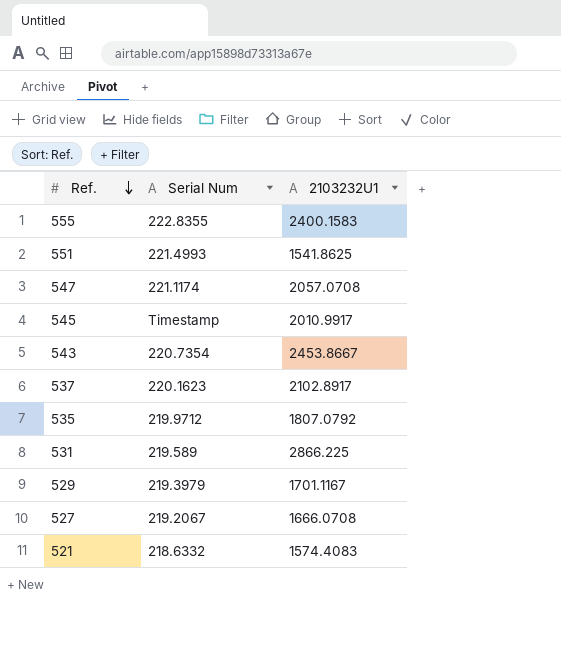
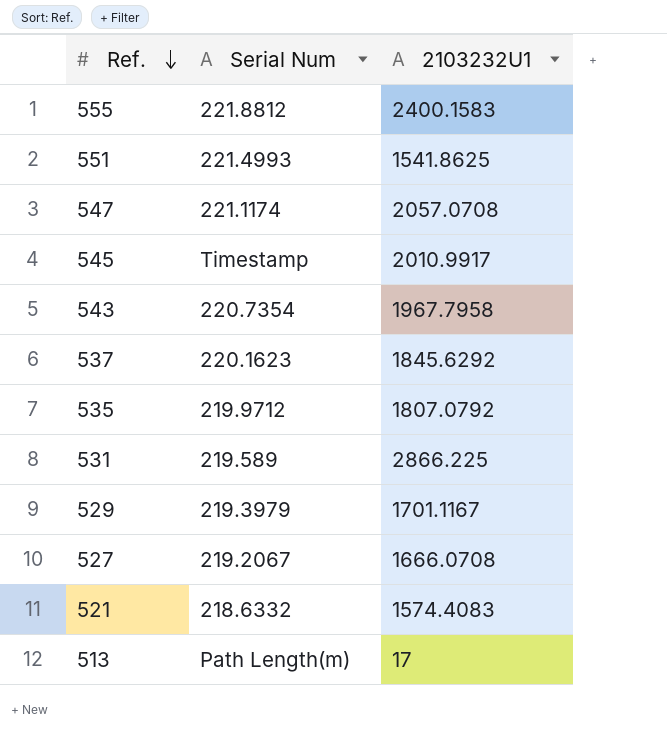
555 | Serial Num: 222.8355 -> 221.8812
543 | 2103232U1: 2453.8667 -> 1967.7958
537 | 2103232U1: 2102.8917 -> 1845.6292
row 513: none -> Path Length(m) | 17

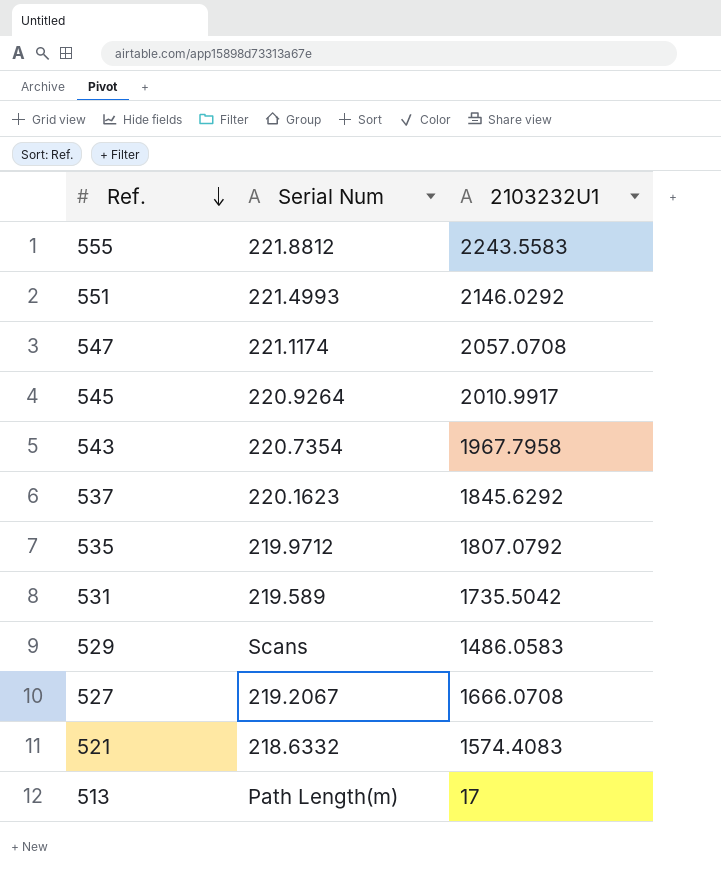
555 | 2103232U1: 2400.1583 -> 2243.5583
551 | 2103232U1: 1541.8625 -> 2146.0292
545 | Serial Num: Timestamp -> 220.9264
531 | 2103232U1: 2866.225 -> 1735.5042
529 | Serial Num: 219.3979 -> Scans
529 | 2103232U1: 1701.1167 -> 1486.0583

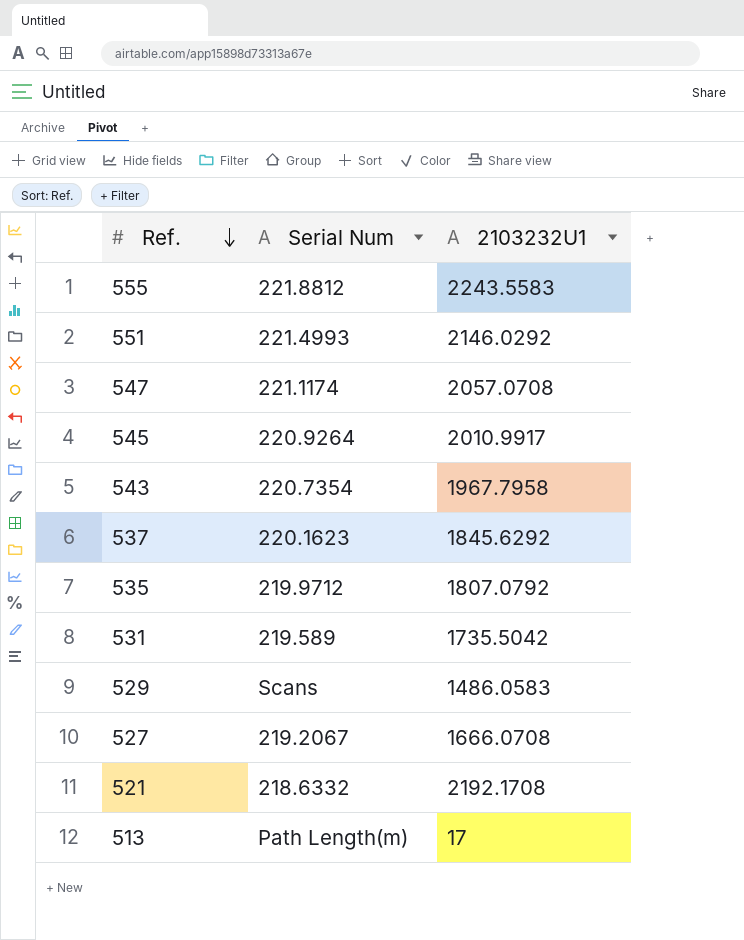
521 | 2103232U1: 1574.4083 -> 2192.1708

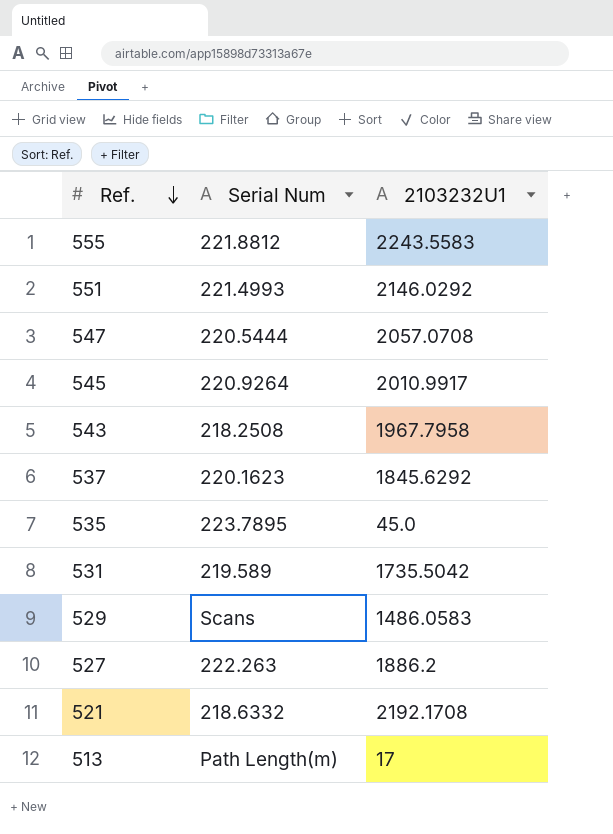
547 | Serial Num: 221.1174 -> 220.5444
543 | Serial Num: 220.7354 -> 218.2508
535 | Serial Num: 219.9712 -> 223.7895
535 | 2103232U1: 1807.0792 -> 45.0
527 | Serial Num: 219.2067 -> 222.263
527 | 2103232U1: 1666.0708 -> 1886.2

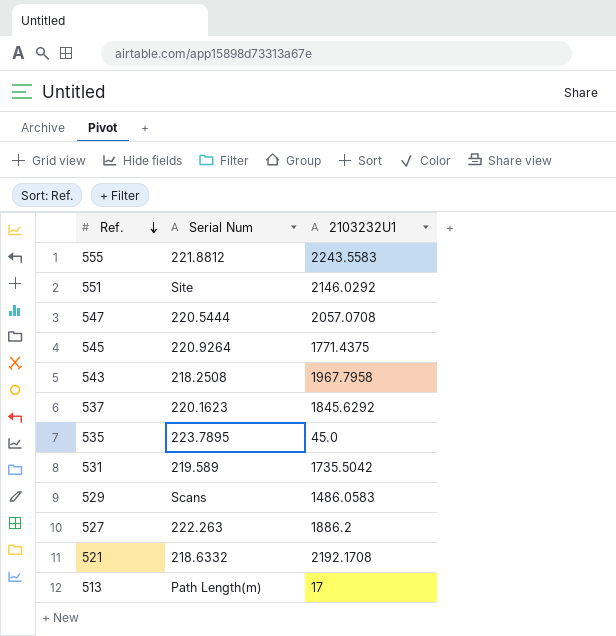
551 | Serial Num: 221.4993 -> Site
545 | 2103232U1: 2010.9917 -> 1771.4375

